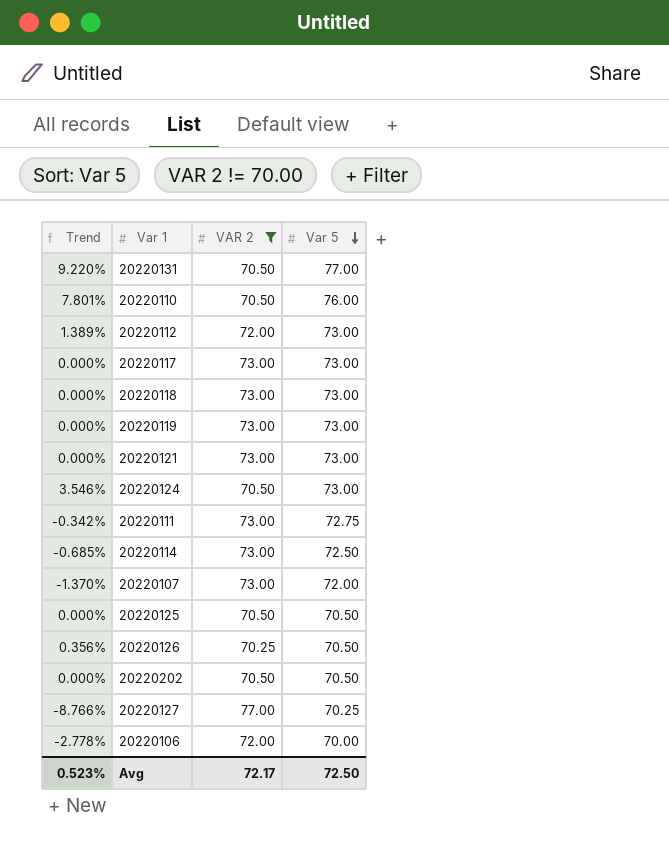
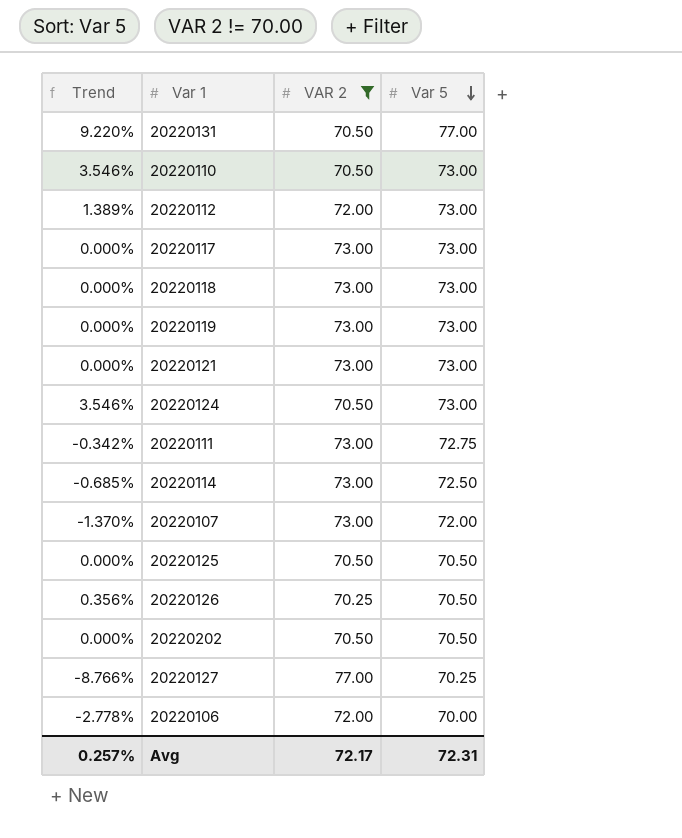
20220110 | Trend: 7.801% -> 3.546%
20220110 | Var 5: 76.00 -> 73.00
Avg | Trend: 0.523% -> 0.257%
Avg | Var 5: 72.50 -> 72.31

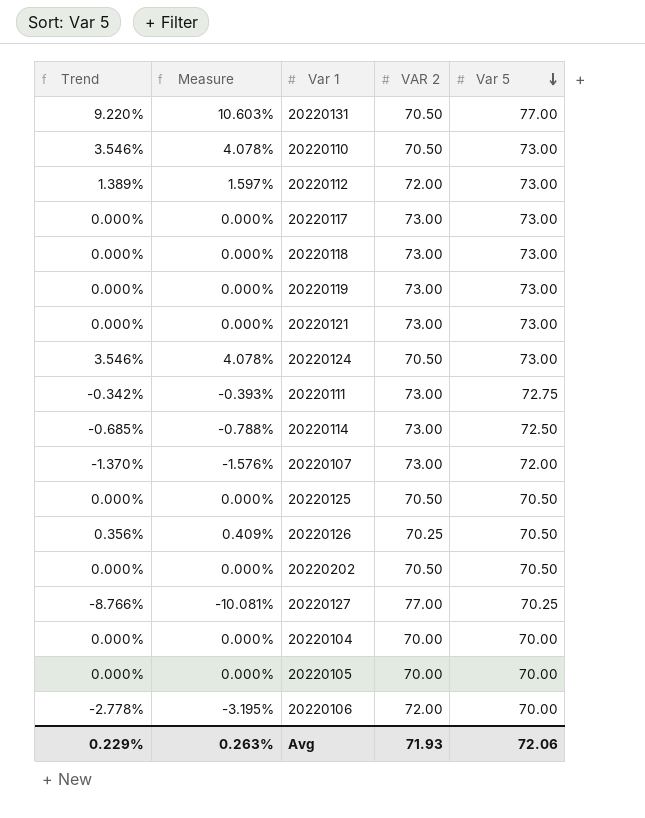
filter: VAR 2 != 70.00 -> none
column Measure | formula: none -> [Trend] * 1.15
Avg | Trend: 0.257% -> 0.229%
Avg | VAR 2: 72.17 -> 71.93
Avg | Var 5: 72.31 -> 72.06

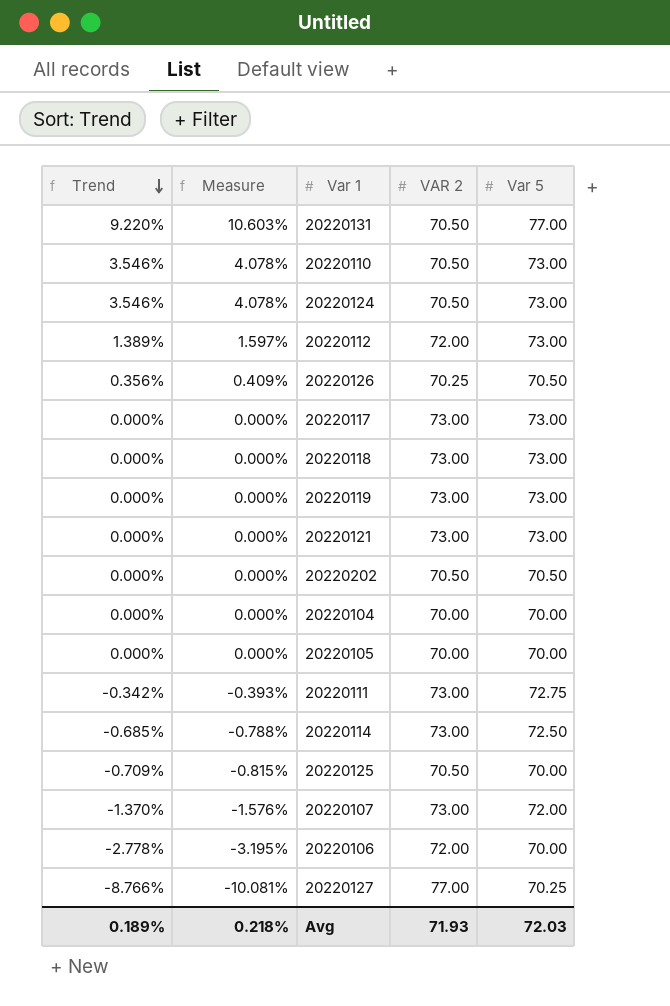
row order: Var 5 descending -> Trend descending
20220125 | Trend: 0.000% -> -0.709%
20220125 | Measure: 0.000% -> -0.815%
20220125 | Var 5: 70.50 -> 70.00
Avg | Trend: 0.229% -> 0.189%
Avg | Measure: 0.263% -> 0.218%
Avg | Var 5: 72.06 -> 72.03

